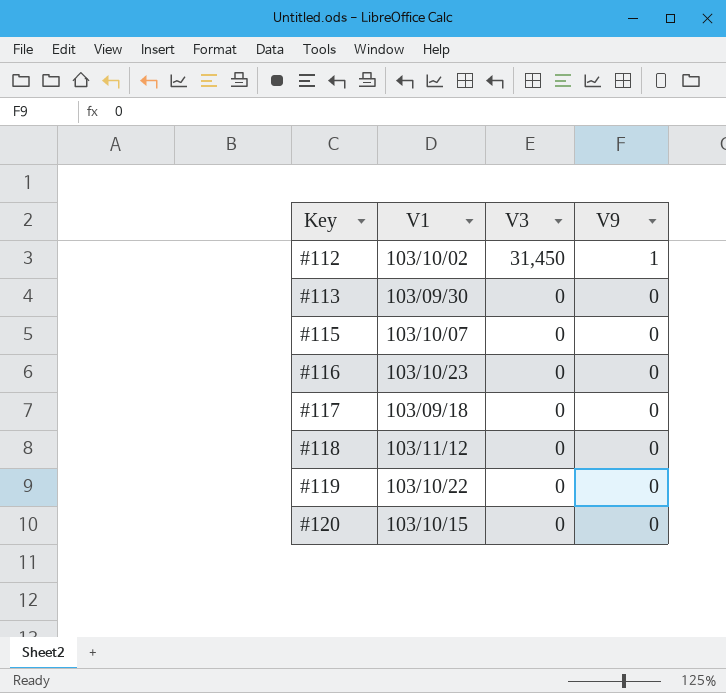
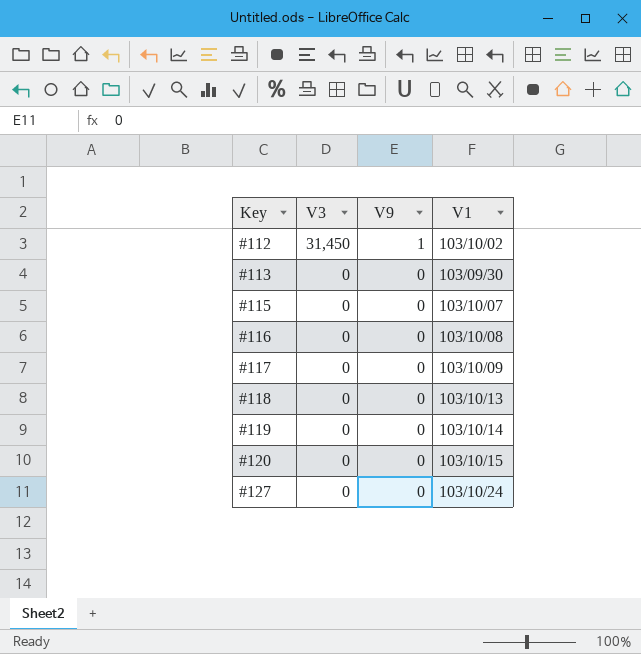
column V1 | position: 2 -> 4
#116 | V1: 103/10/23 -> 103/10/08
#117 | V1: 103/09/18 -> 103/10/09
#118 | V1: 103/11/12 -> 103/10/13
#119 | V1: 103/10/22 -> 103/10/14
row #127: none -> 0 | 0 | 103/10/24

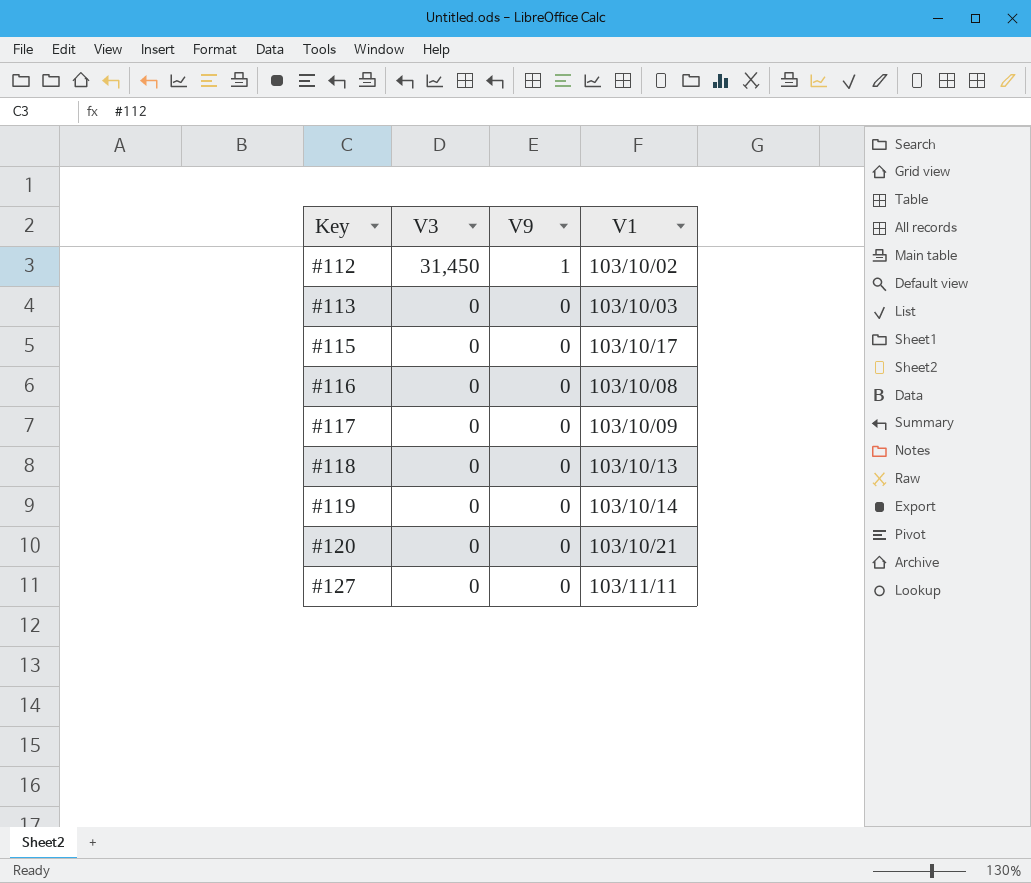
#113 | V1: 103/09/30 -> 103/10/03
#115 | V1: 103/10/07 -> 103/10/17
#120 | V1: 103/10/15 -> 103/10/21
#127 | V1: 103/10/24 -> 103/11/11

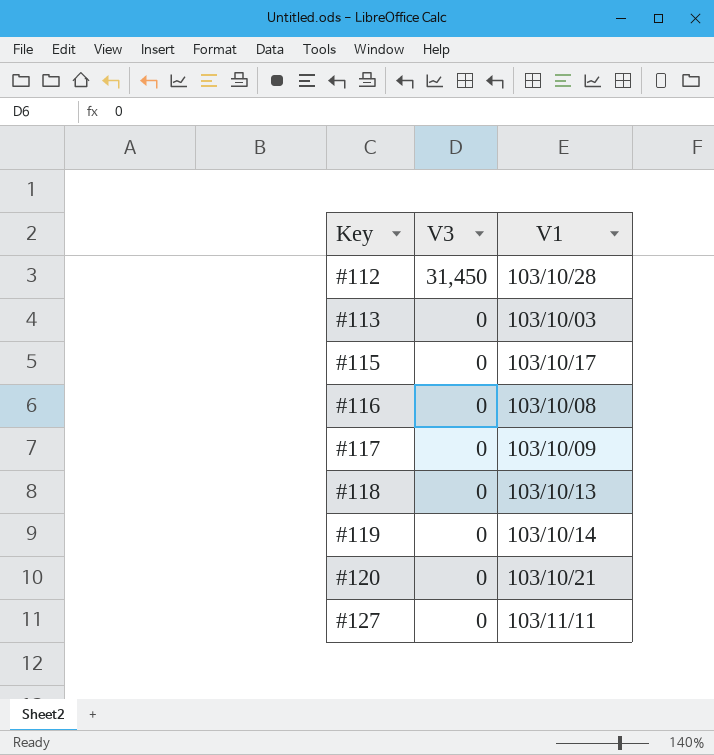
column V9 | position: 3 -> none
#112 | V1: 103/10/02 -> 103/10/28

